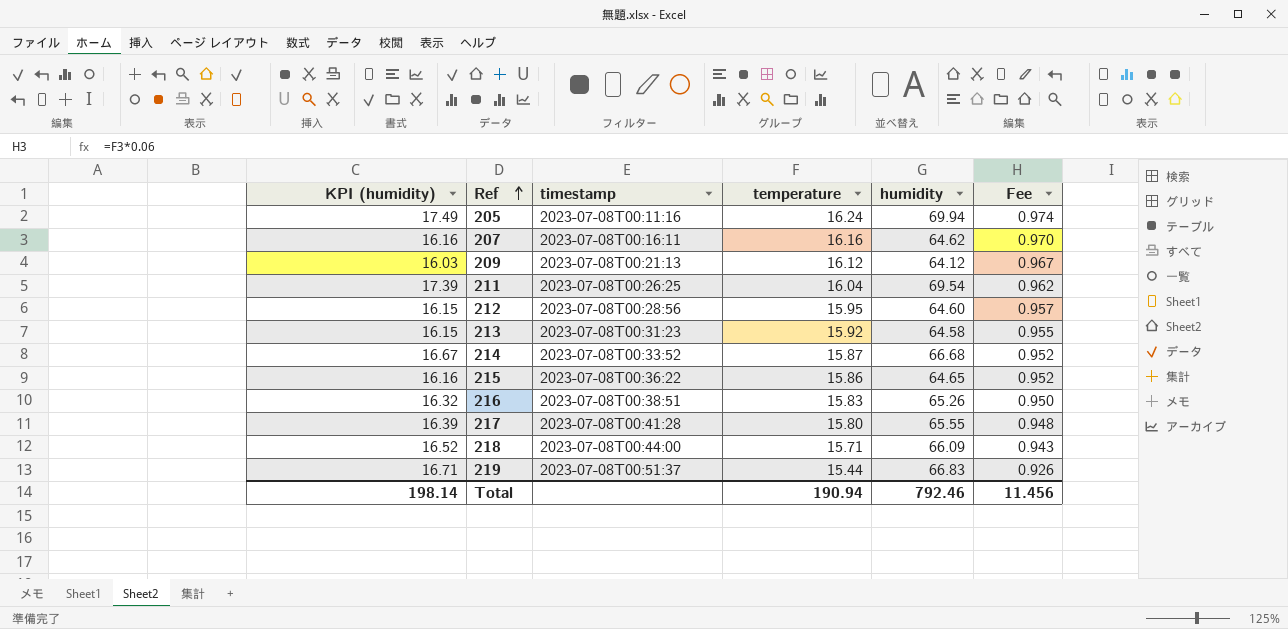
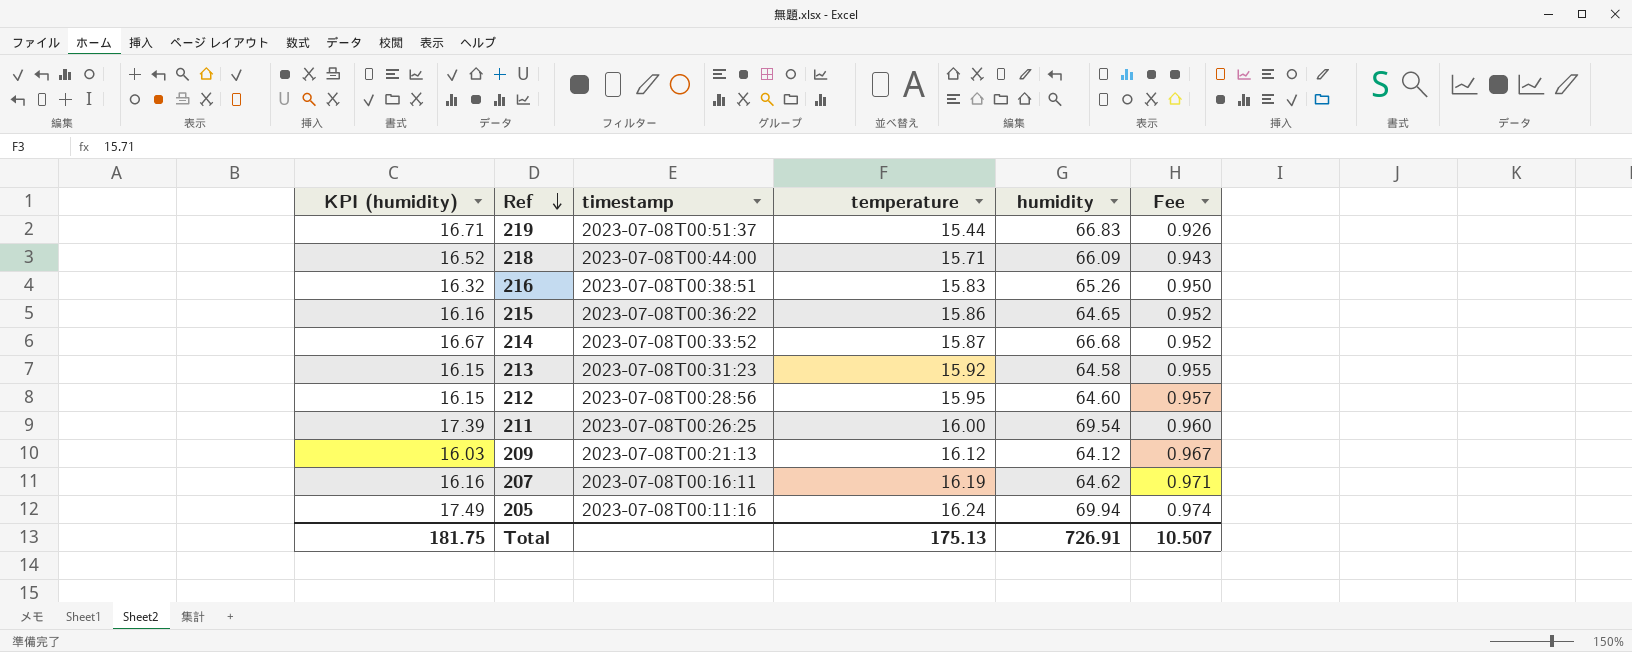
row order: Ref ascending -> Ref descending
row 217: 16.39 | 2023-07-08T00:41:28 | 15.80 | 65.55 | 0.948 -> none
211 | temperature: 16.04 -> 16.00
211 | Fee: 0.962 -> 0.960
207 | temperature: 16.16 -> 16.19
207 | Fee: 0.970 -> 0.971
Total | KPI (humidity): 198.14 -> 181.75
Total | temperature: 190.94 -> 175.13
Total | humidity: 792.46 -> 726.91
Total | Fee: 11.456 -> 10.507

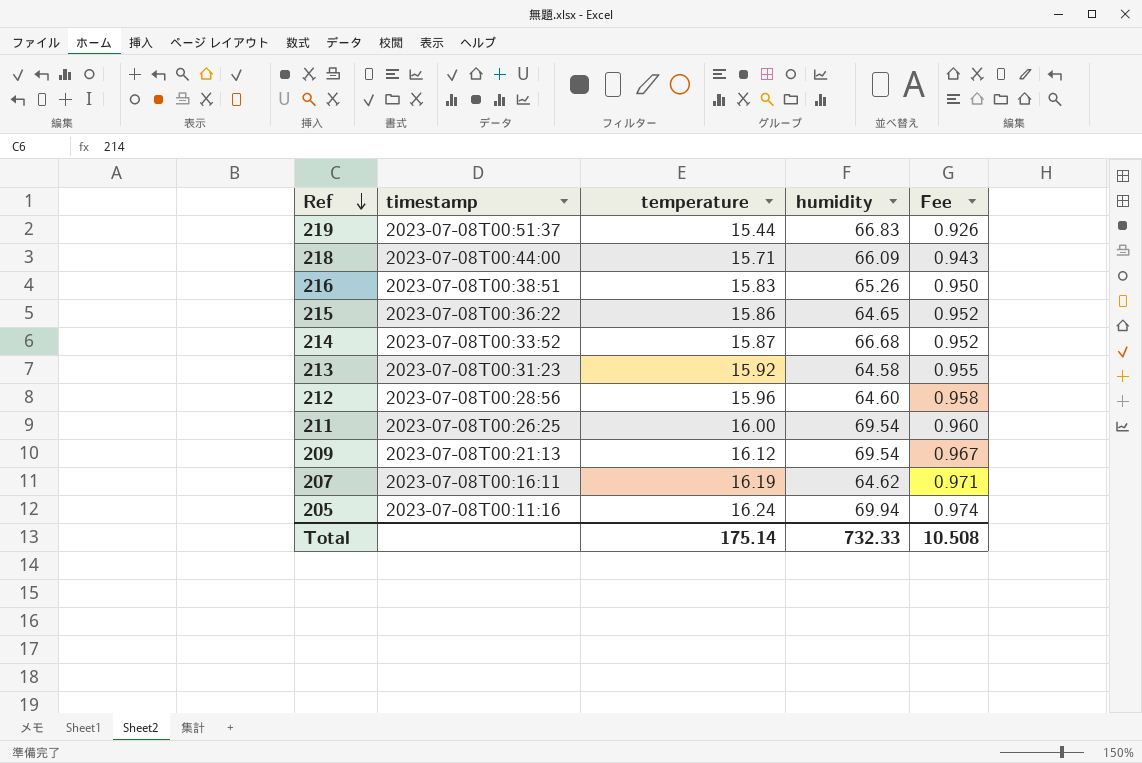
column KPI (humidity) | formula: [humidity] * 0.25 -> none
212 | temperature: 15.95 -> 15.96
212 | Fee: 0.957 -> 0.958
209 | humidity: 64.12 -> 69.54
Total | temperature: 175.13 -> 175.14
Total | humidity: 726.91 -> 732.33
Total | Fee: 10.507 -> 10.508

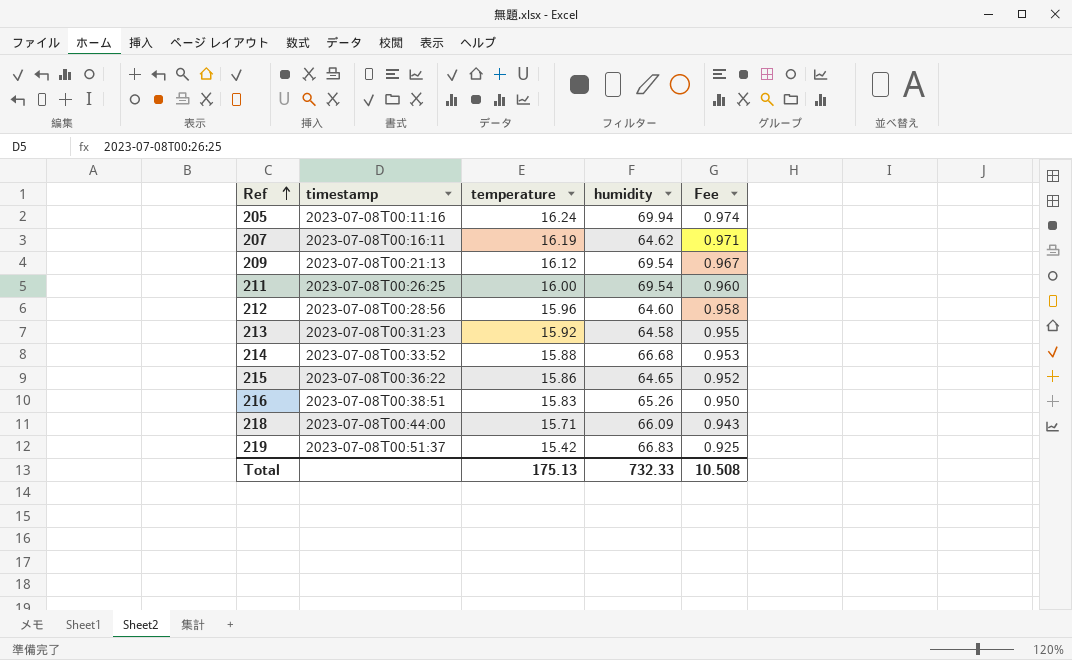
row order: Ref descending -> Ref ascending
214 | temperature: 15.87 -> 15.88
214 | Fee: 0.952 -> 0.953
219 | temperature: 15.44 -> 15.42
219 | Fee: 0.926 -> 0.925
Total | temperature: 175.14 -> 175.13

